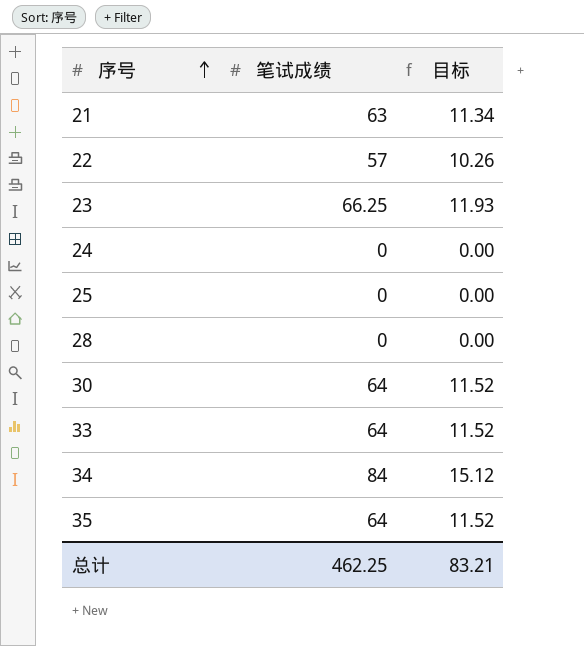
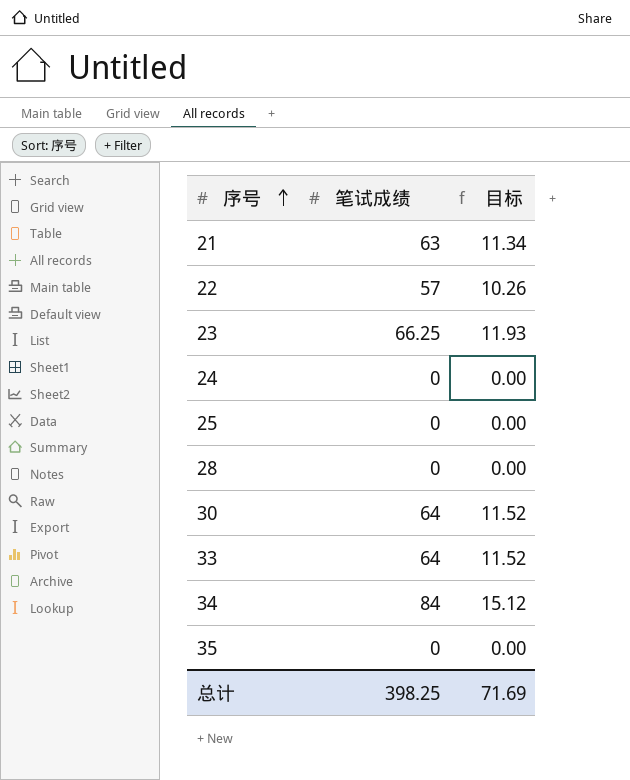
35 | 笔试成绩: 64 -> 0
35 | 目标: 11.52 -> 0.00
总计 | 笔试成绩: 462.25 -> 398.25
总计 | 目标: 83.21 -> 71.69

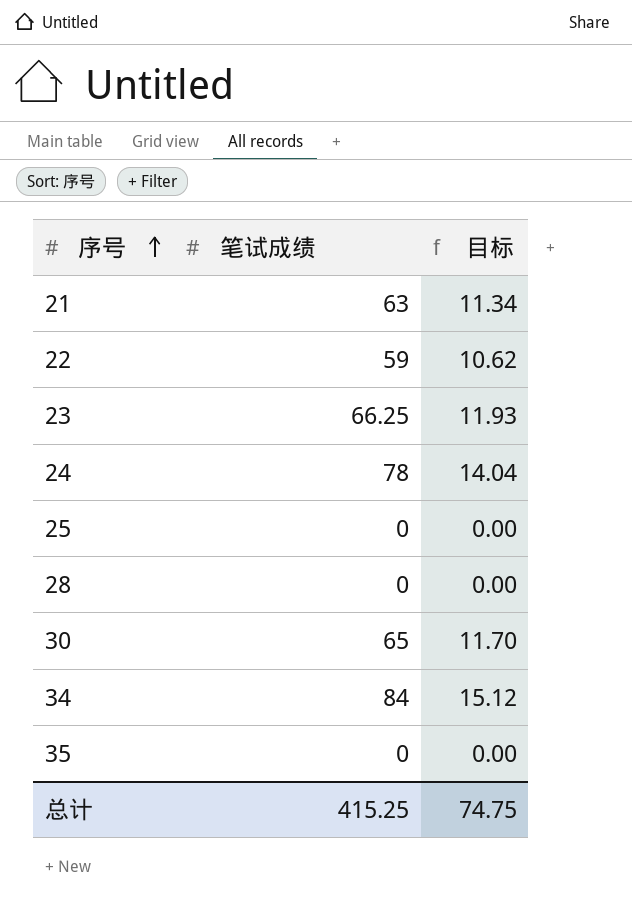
row 33: 64 | 11.52 -> none
22 | 笔试成绩: 57 -> 59
22 | 目标: 10.26 -> 10.62
24 | 笔试成绩: 0 -> 78
24 | 目标: 0.00 -> 14.04
30 | 笔试成绩: 64 -> 65
30 | 目标: 11.52 -> 11.70
总计 | 笔试成绩: 398.25 -> 415.25
总计 | 目标: 71.69 -> 74.75

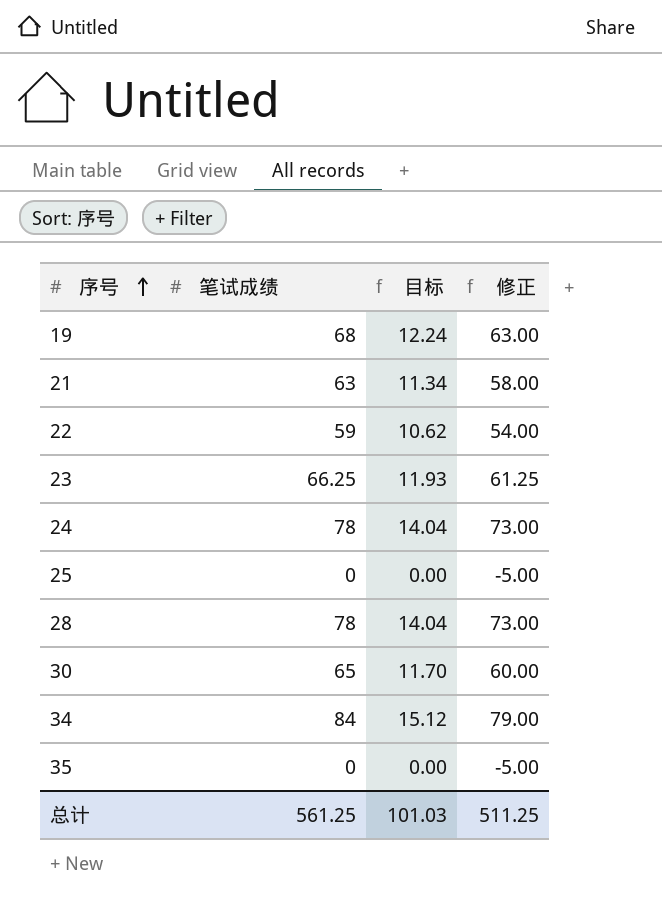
column 修正 | formula: none -> [笔试成绩] - 5
row 19: none -> 68 | 12.24 | 63.00
28 | 笔试成绩: 0 -> 78
28 | 目标: 0.00 -> 14.04
总计 | 笔试成绩: 415.25 -> 561.25
总计 | 目标: 74.75 -> 101.03

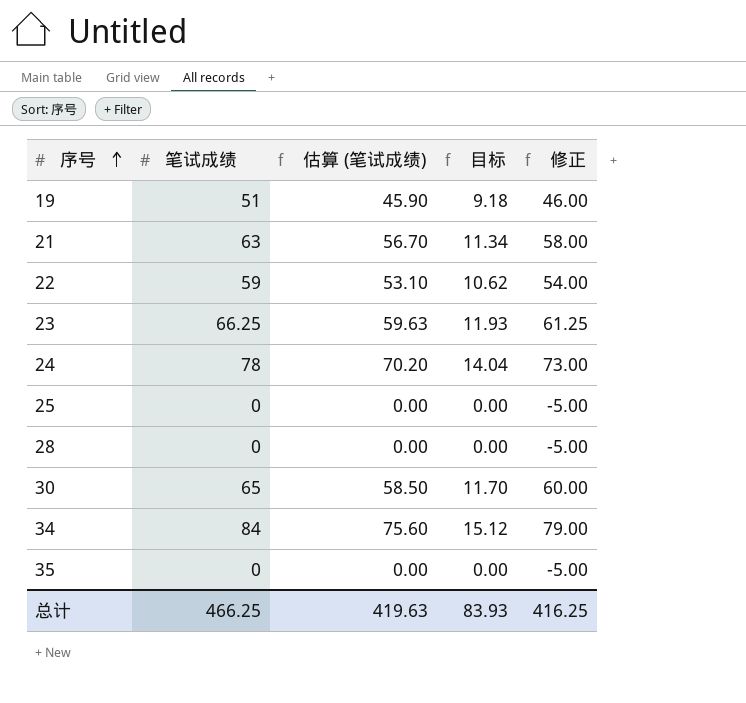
column 估算 (笔试成绩) | formula: none -> [笔试成绩] * 0.9
19 | 笔试成绩: 68 -> 51
19 | 目标: 12.24 -> 9.18
19 | 修正: 63.00 -> 46.00
28 | 笔试成绩: 78 -> 0
28 | 目标: 14.04 -> 0.00
28 | 修正: 73.00 -> -5.00
总计 | 笔试成绩: 561.25 -> 466.25
总计 | 目标: 101.03 -> 83.93
总计 | 修正: 511.25 -> 416.25

